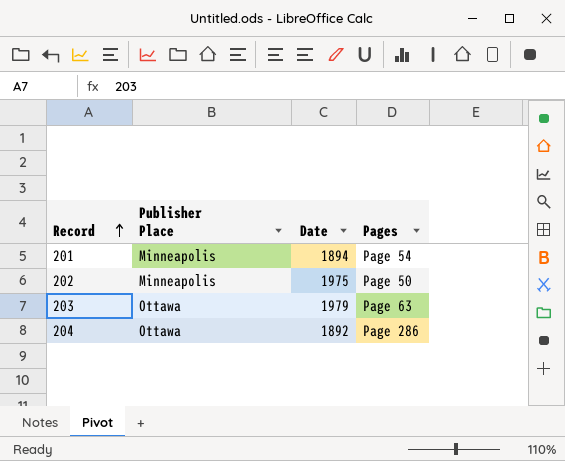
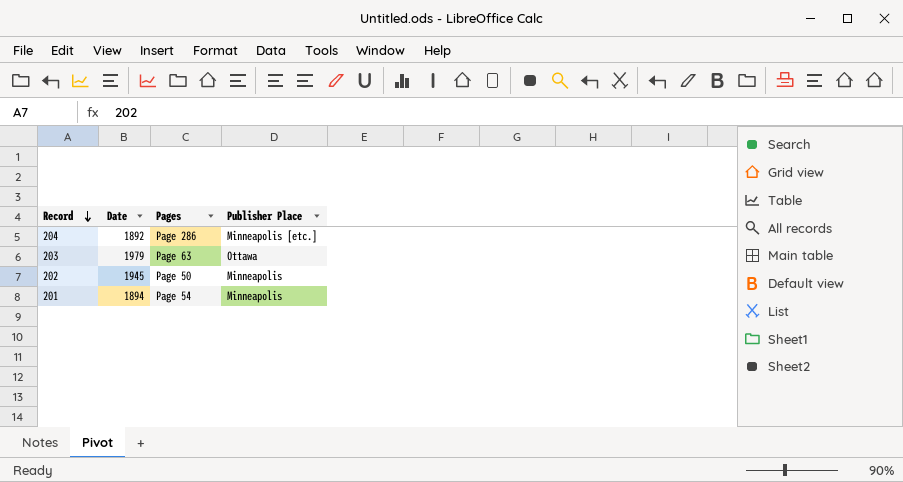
row order: Record ascending -> Record descending
column Publisher Place | position: 2 -> 4
204 | Publisher Place: Ottawa -> Minneapolis [etc.]
202 | Date: 1975 -> 1945

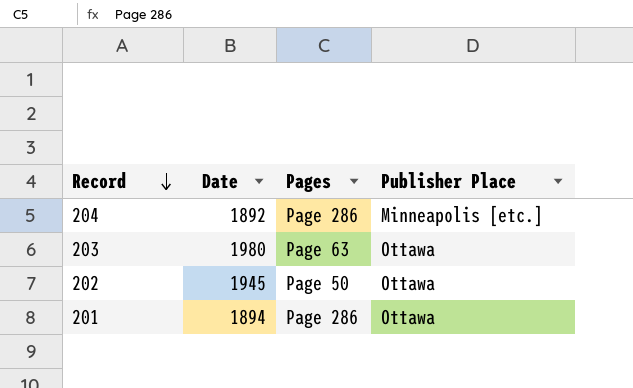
203 | Date: 1979 -> 1980
202 | Publisher Place: Minneapolis -> Ottawa
201 | Pages: Page 54 -> Page 286
201 | Publisher Place: Minneapolis -> Ottawa

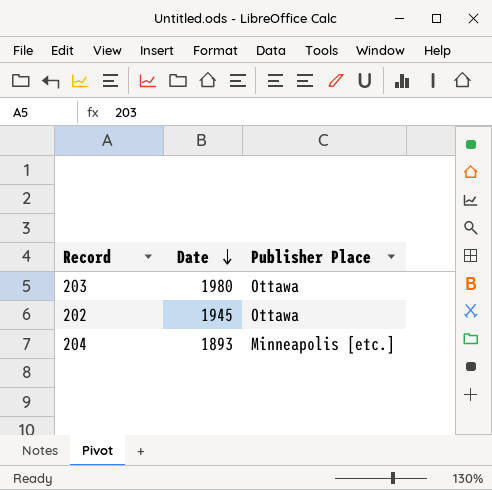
row order: Record descending -> Date descending
column Pages | position: 3 -> none
row 201: 1894 | Page 286 | Ottawa -> none
204 | Date: 1892 -> 1893

